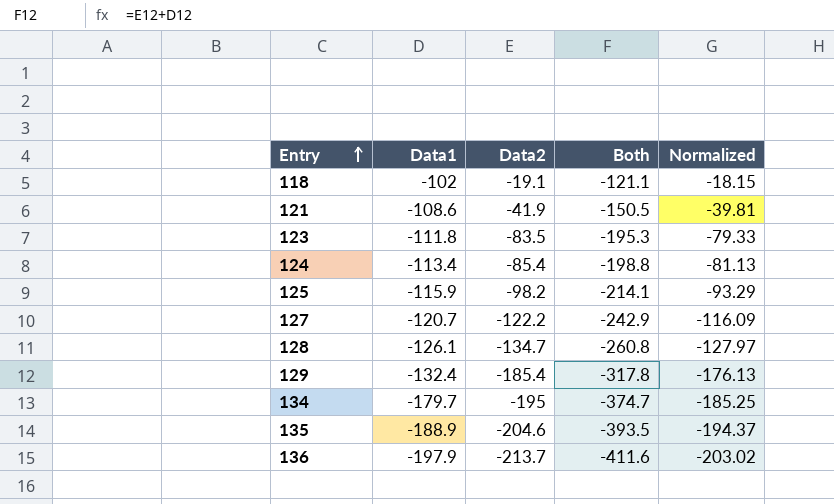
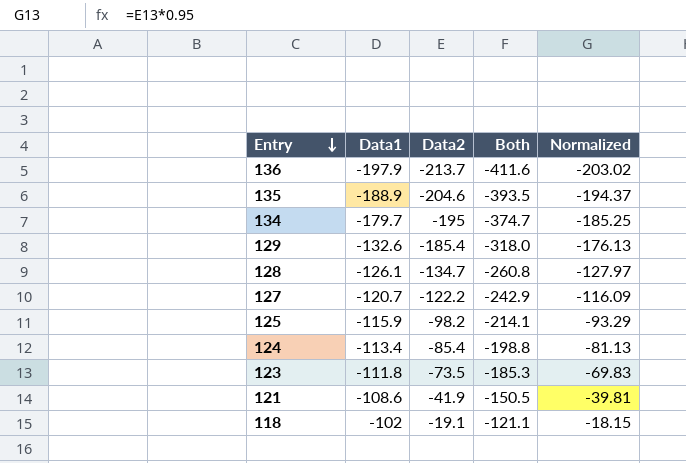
row order: Entry ascending -> Entry descending
129 | Data1: -132.4 -> -132.6
129 | Both: -317.8 -> -318.0
123 | Data2: -83.5 -> -73.5
123 | Both: -195.3 -> -185.3
123 | Normalized: -79.33 -> -69.83

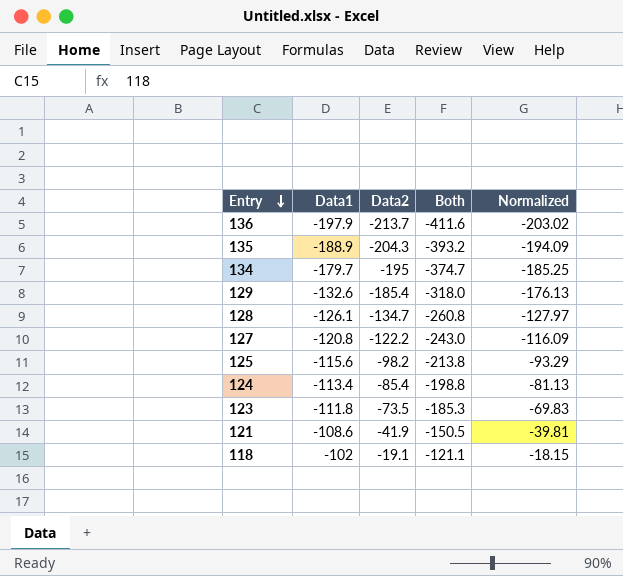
135 | Data2: -204.6 -> -204.3
135 | Both: -393.5 -> -393.2
135 | Normalized: -194.37 -> -194.09
127 | Data1: -120.7 -> -120.8
127 | Both: -242.9 -> -243.0
125 | Data1: -115.9 -> -115.6
125 | Both: -214.1 -> -213.8

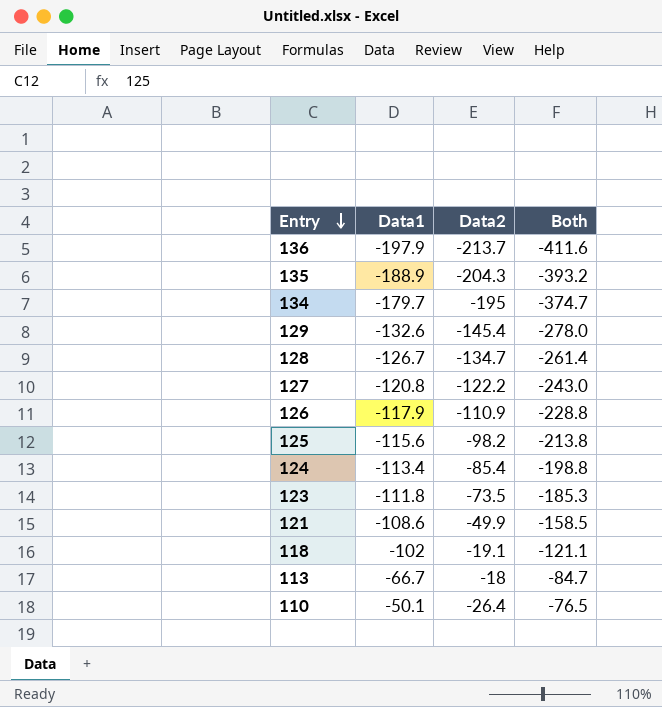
column Normalized | formula: [Data2] * 0.95 -> none
129 | Data2: -185.4 -> -145.4
129 | Both: -318.0 -> -278.0
128 | Data1: -126.1 -> -126.7
128 | Both: -260.8 -> -261.4
row 126: none -> -117.9 | -110.9 | -228.8
121 | Data2: -41.9 -> -49.9
121 | Both: -150.5 -> -158.5
row 113: none -> -66.7 | -18 | -84.7
row 110: none -> -50.1 | -26.4 | -76.5

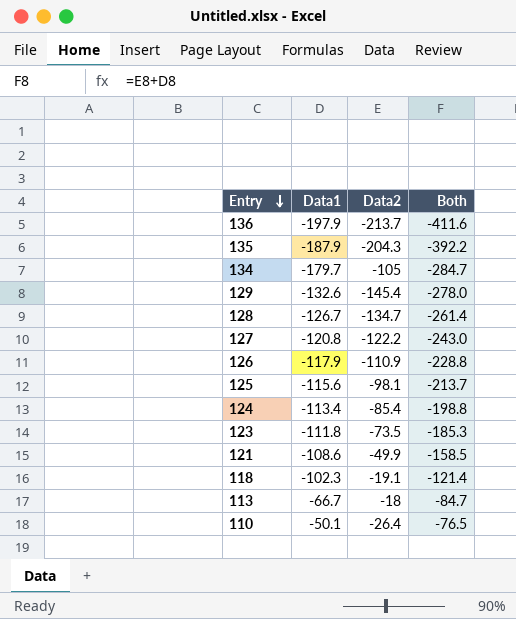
135 | Data1: -188.9 -> -187.9
135 | Both: -393.2 -> -392.2
134 | Data2: -195 -> -105
134 | Both: -374.7 -> -284.7
125 | Data2: -98.2 -> -98.1
125 | Both: -213.8 -> -213.7
118 | Data1: -102 -> -102.3
118 | Both: -121.1 -> -121.4

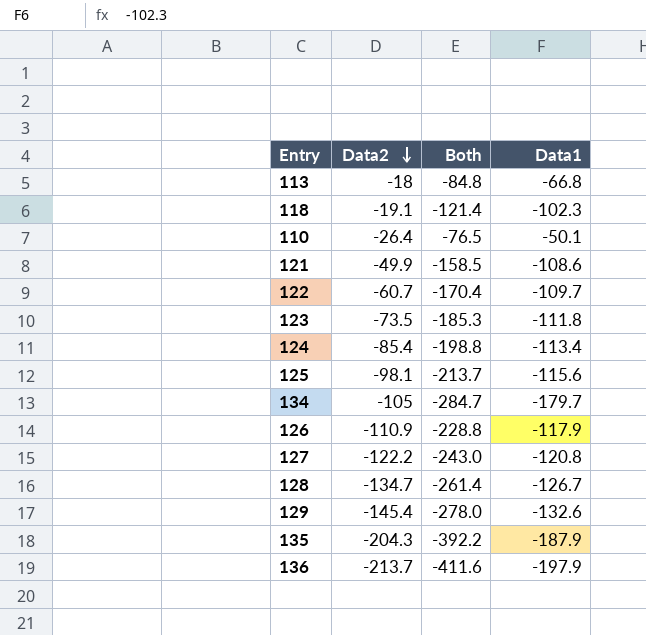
row order: Entry descending -> Data2 descending
column Data1 | position: 2 -> 4
113 | Both: -84.7 -> -84.8
113 | Data1: -66.7 -> -66.8
row 122: none -> -60.7 | -170.4 | -109.7

